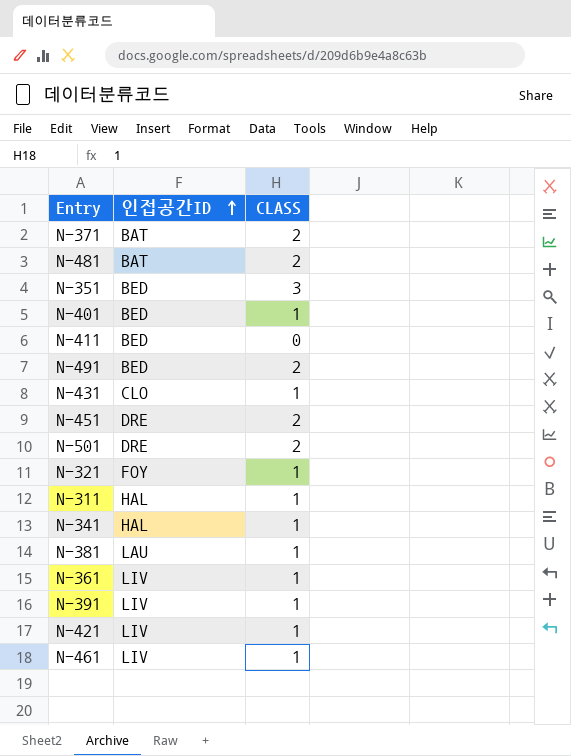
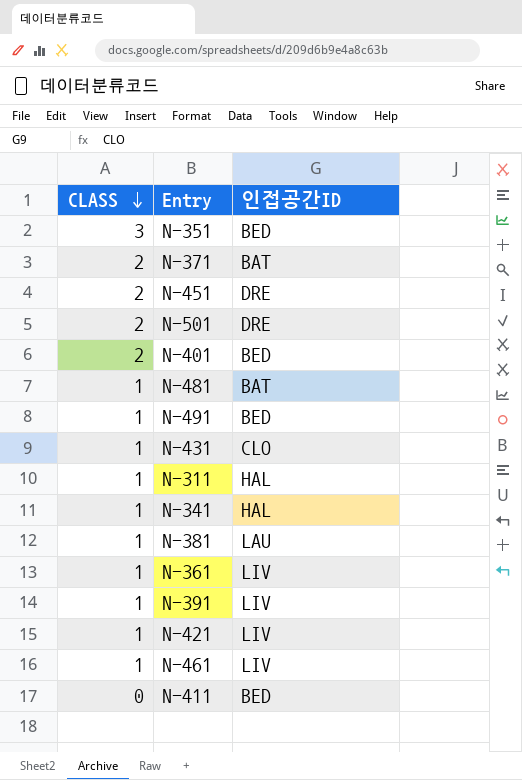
row order: 인접공간ID ascending -> CLASS descending
column CLASS | position: 3 -> 1
row N-321: FOY | 1 -> none
N-401 | CLASS: 1 -> 2
N-481 | CLASS: 2 -> 1
N-491 | CLASS: 2 -> 1

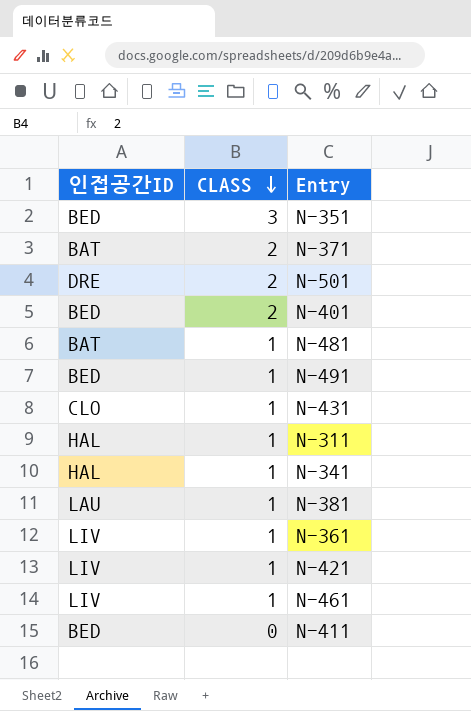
column 인접공간ID | position: 3 -> 1
row N-451: 2 | DRE -> none
row N-391: 1 | LIV -> none

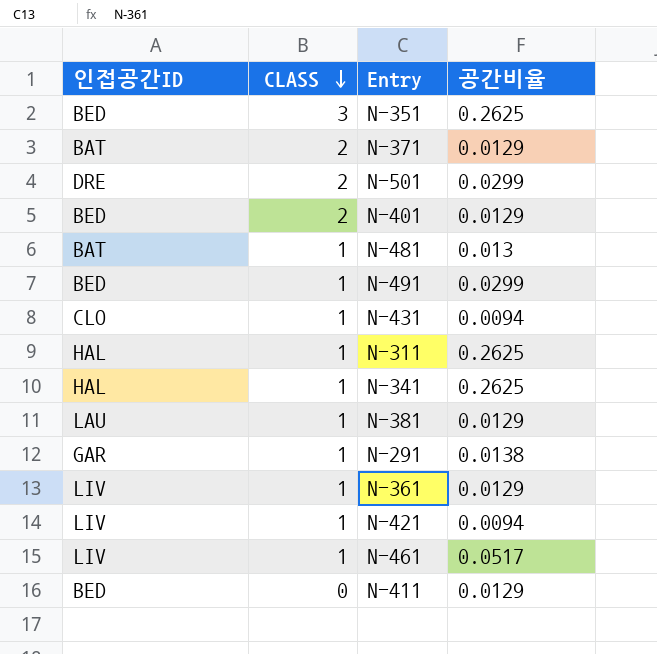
column 공간비율 | position: none -> 4
row N-291: none -> GAR | 1 | 0.0138

